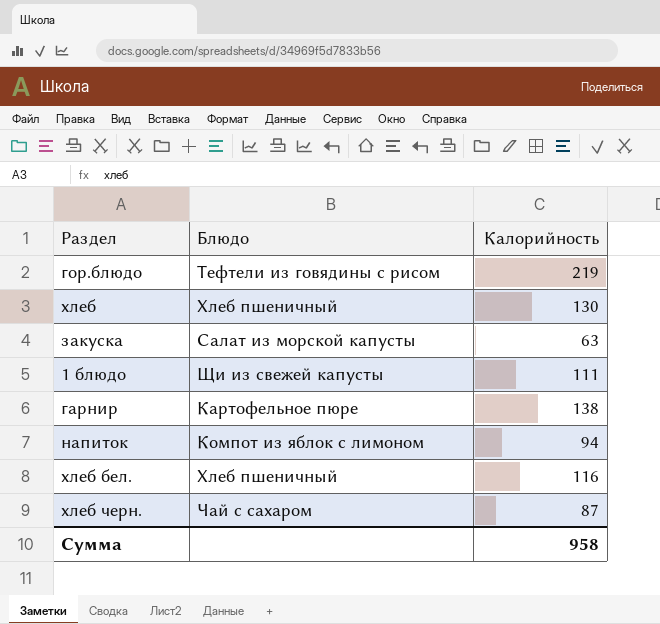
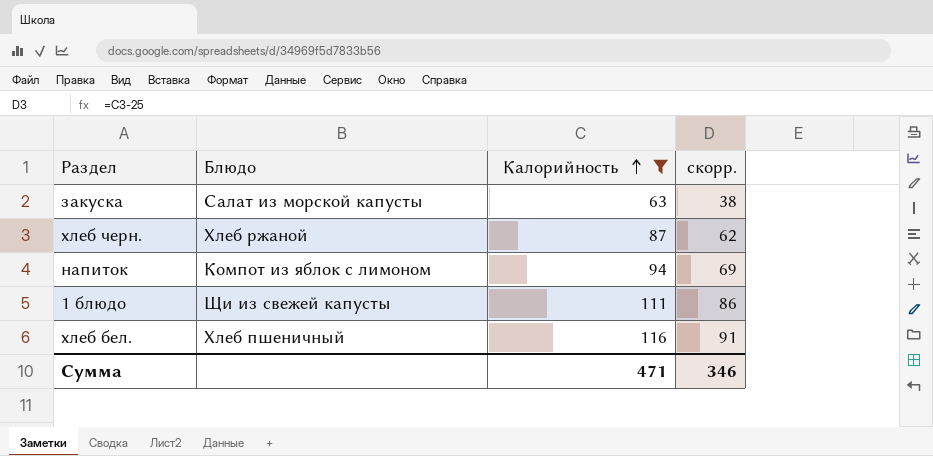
filter: none -> Калорийность <= 116
row order: none -> Калорийность ascending
column скорр. | formula: none -> [Калорийность] - 25
хлеб черн. | Блюдо: Чай с сахаром -> Хлеб ржаной
Сумма | Калорийность: 958 -> 471

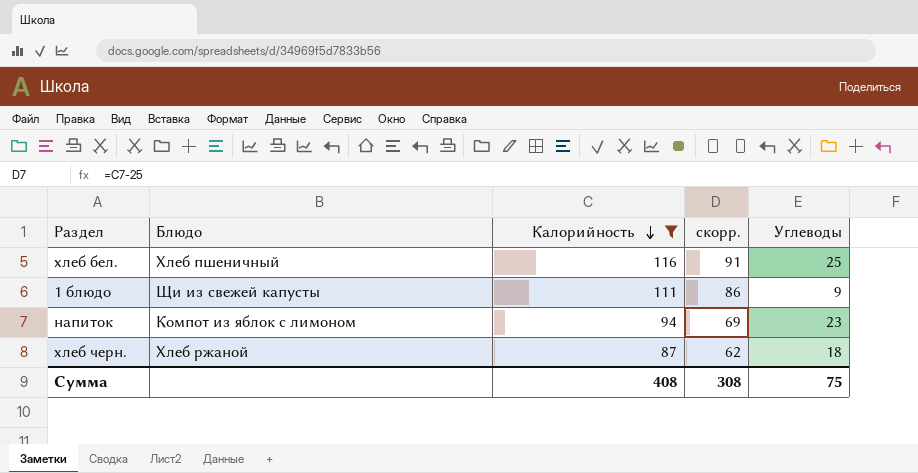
row order: Калорийность ascending -> Калорийность descending
column Углеводы | position: none -> 5
row закуска: Салат из морской капусты | 63 | 38 -> none
Сумма | Калорийность: 471 -> 408
Сумма | скорр.: 346 -> 308

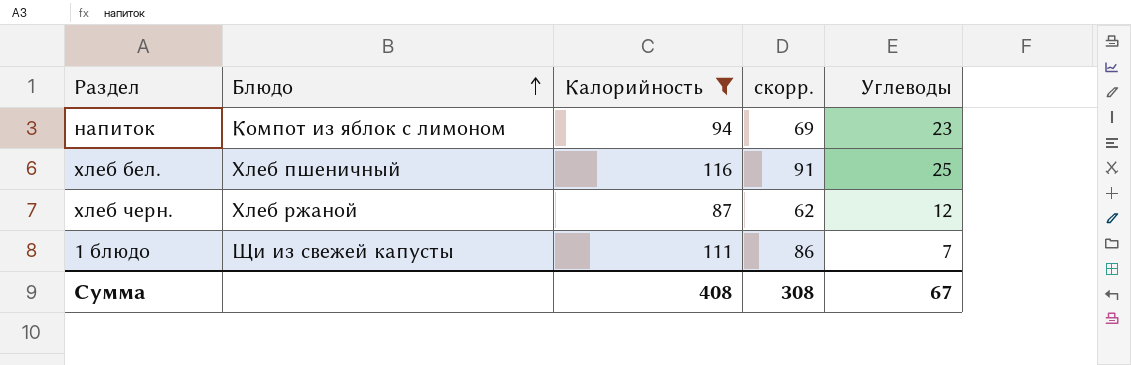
row order: Калорийность descending -> Блюдо ascending
хлеб черн. | Углеводы: 18 -> 12
1 блюдо | Углеводы: 9 -> 7
Сумма | Углеводы: 75 -> 67

